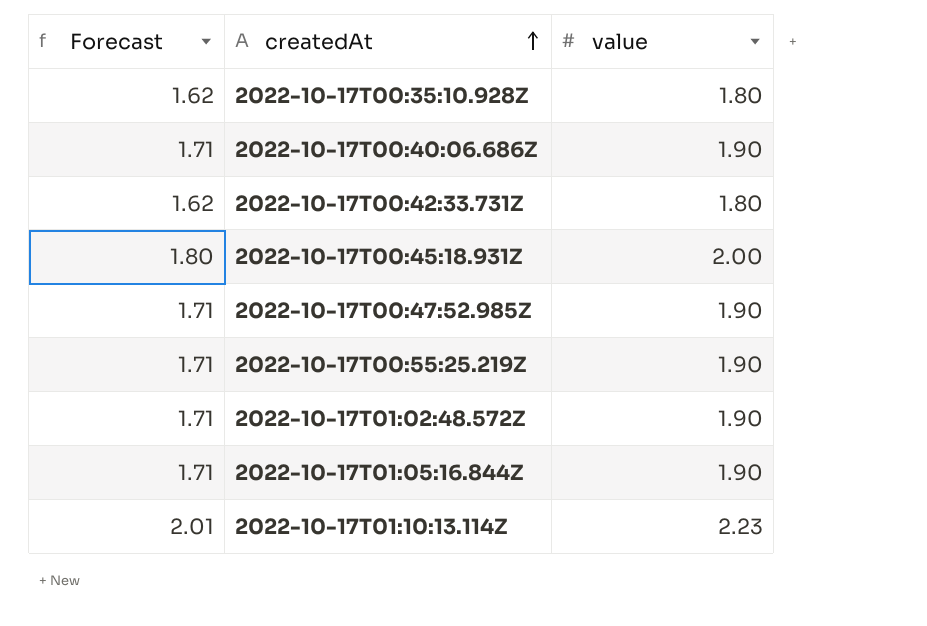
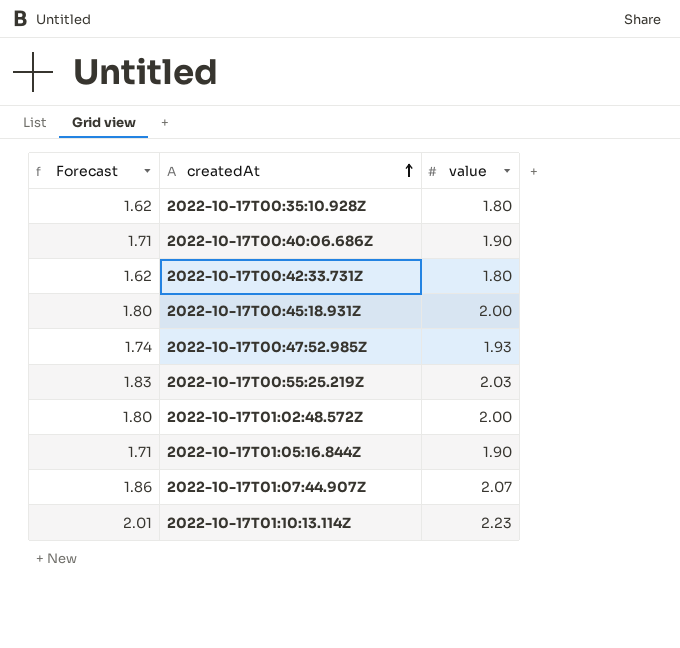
2022-10-17T00:47:52.985Z | Forecast: 1.71 -> 1.74
2022-10-17T00:47:52.985Z | value: 1.90 -> 1.93
2022-10-17T00:55:25.219Z | Forecast: 1.71 -> 1.83
2022-10-17T00:55:25.219Z | value: 1.90 -> 2.03
2022-10-17T01:02:48.572Z | Forecast: 1.71 -> 1.80
2022-10-17T01:02:48.572Z | value: 1.90 -> 2.00
row 2022-10-17T01:07:44.907Z: none -> 1.86 | 2.07

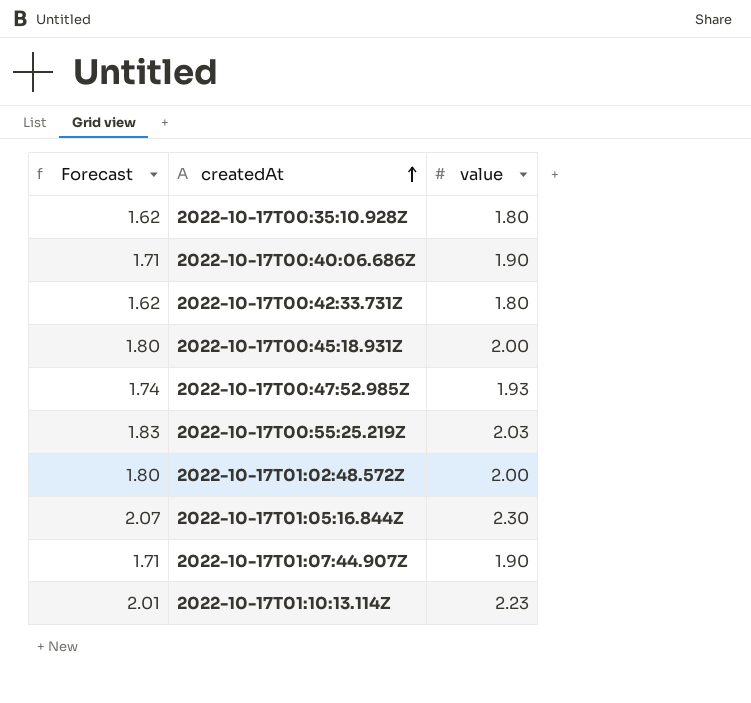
2022-10-17T01:05:16.844Z | Forecast: 1.71 -> 2.07
2022-10-17T01:05:16.844Z | value: 1.90 -> 2.30
2022-10-17T01:07:44.907Z | Forecast: 1.86 -> 1.71
2022-10-17T01:07:44.907Z | value: 2.07 -> 1.90

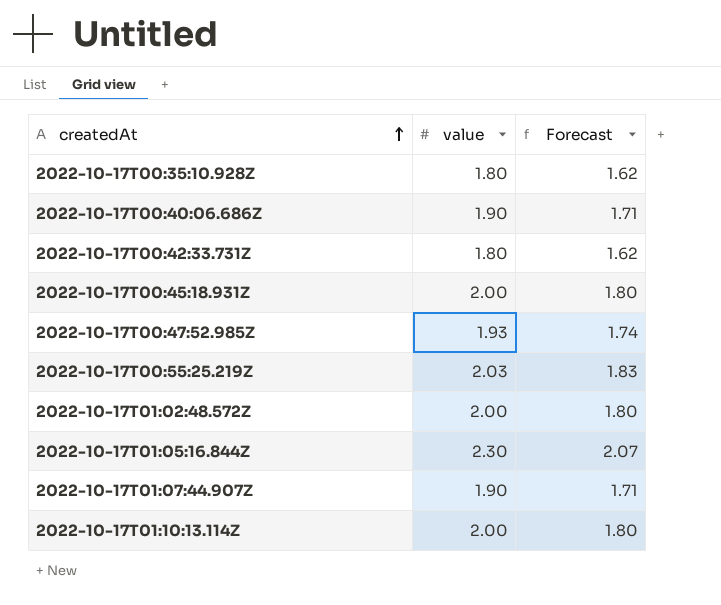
column Forecast | position: 1 -> 3
2022-10-17T01:10:13.114Z | value: 2.23 -> 2.00
2022-10-17T01:10:13.114Z | Forecast: 2.01 -> 1.80

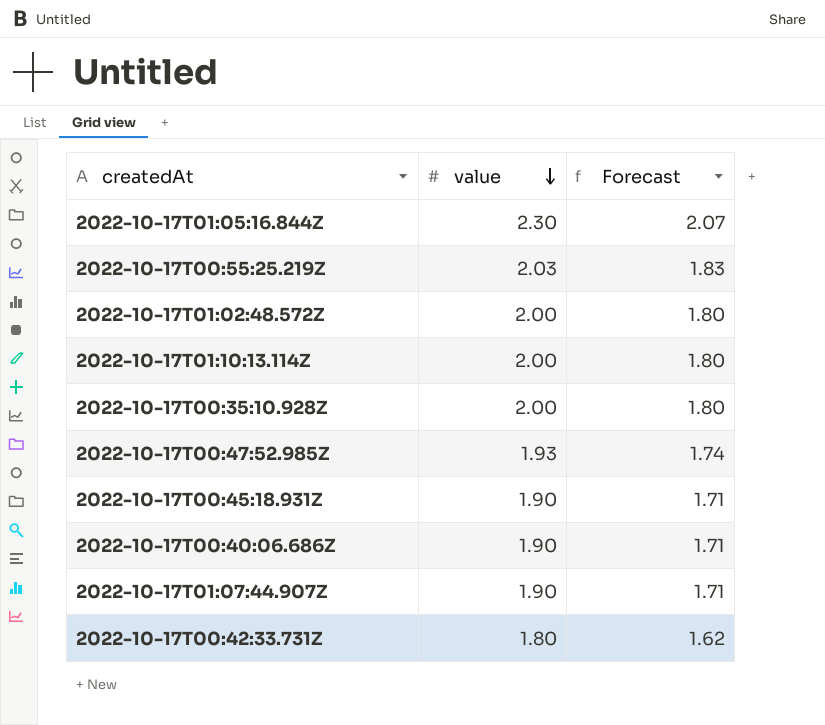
row order: createdAt ascending -> value descending
2022-10-17T00:35:10.928Z | value: 1.80 -> 2.00
2022-10-17T00:35:10.928Z | Forecast: 1.62 -> 1.80
2022-10-17T00:45:18.931Z | value: 2.00 -> 1.90
2022-10-17T00:45:18.931Z | Forecast: 1.80 -> 1.71

